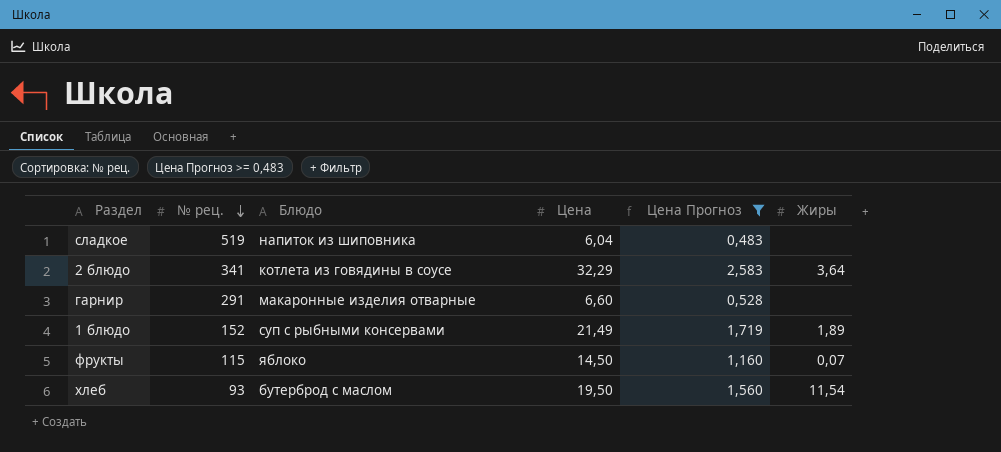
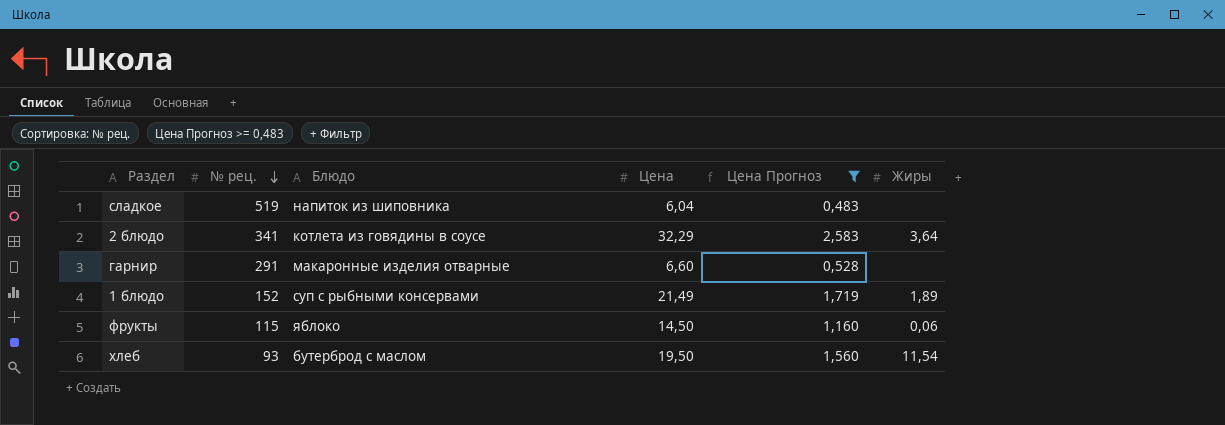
фрукты | Жиры: 0,07 -> 0,06

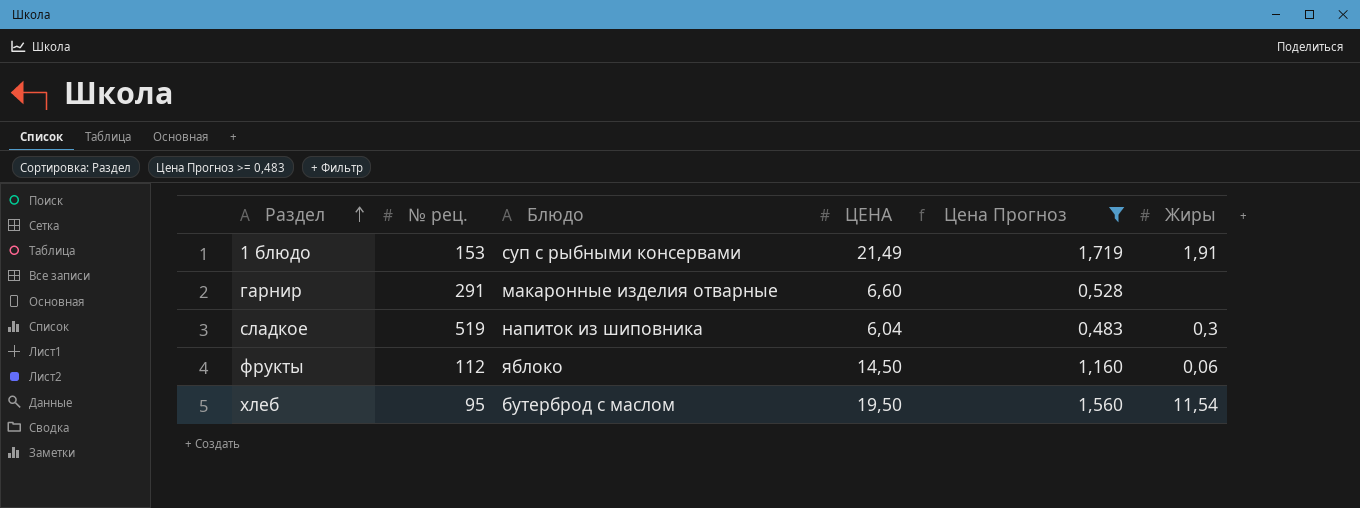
row order: № рец. descending -> Раздел ascending
column name: Цена -> ЦЕНА
row 2 блюдо: 341 | котлета из говядины в соусе | 32,29 | 2,583 | 3,64 -> none
1 блюдо | № рец.: 152 -> 153
1 блюдо | Жиры: 1,89 -> 1,91
сладкое | Жиры: none -> 0,3
фрукты | № рец.: 115 -> 112
хлеб | № рец.: 93 -> 95

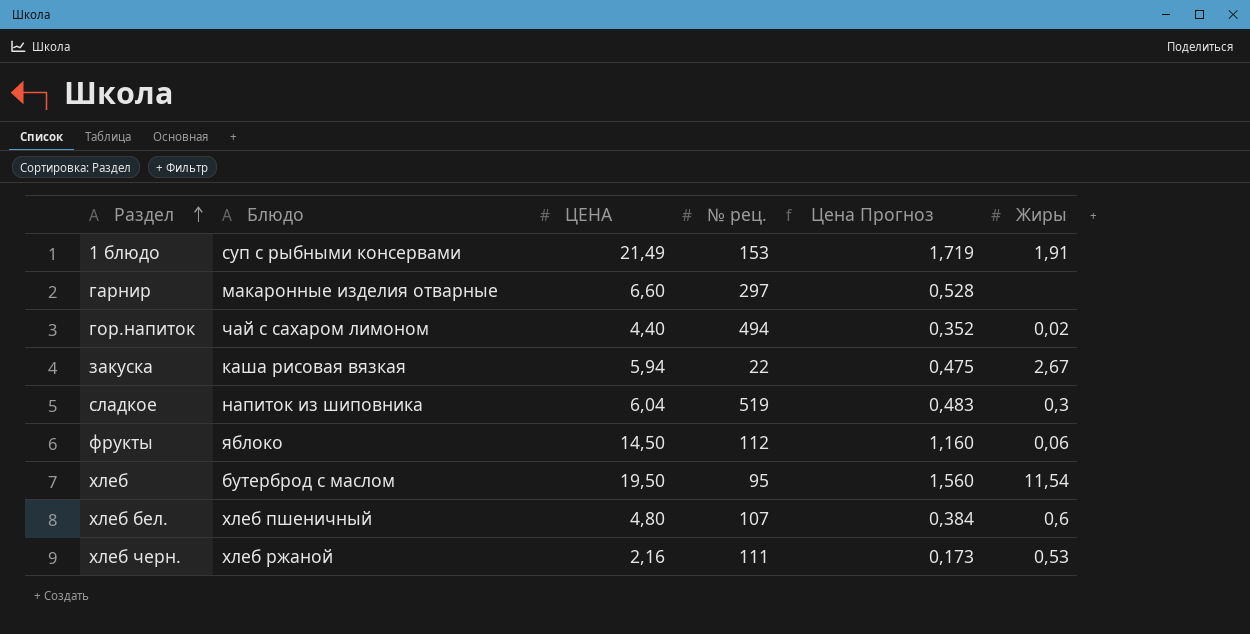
filter: Цена Прогноз >= 0,483 -> none
column № рец. | position: 2 -> 4
гарнир | № рец.: 291 -> 297

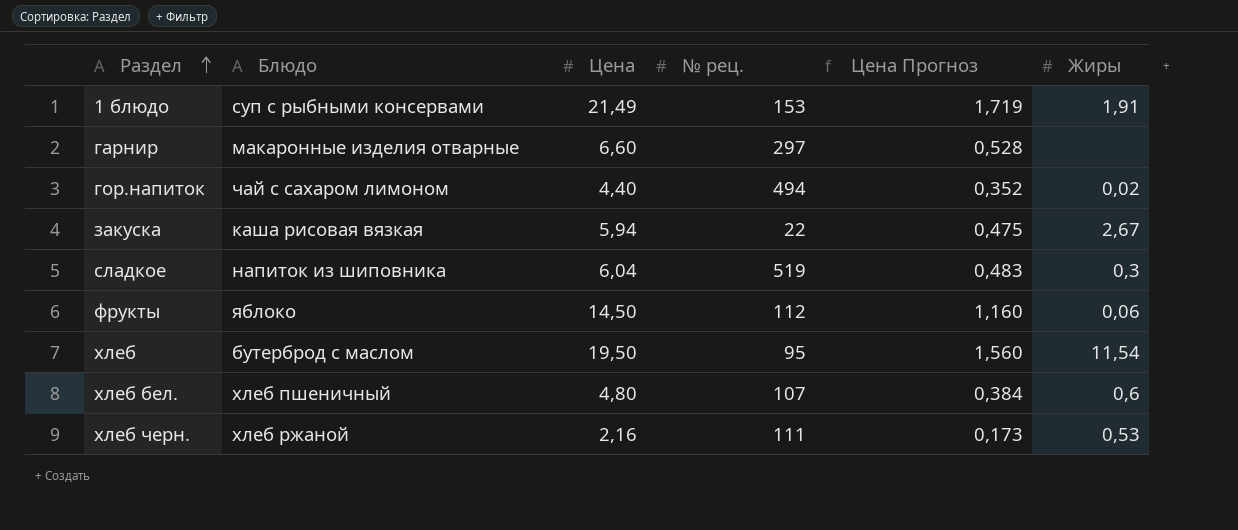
column name: ЦЕНА -> Цена

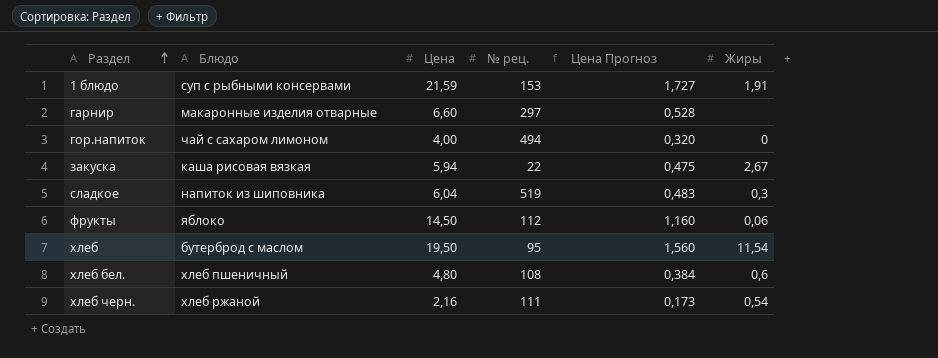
1 блюдо | Цена: 21,49 -> 21,59
1 блюдо | Цена Прогноз: 1,719 -> 1,727
гор.напиток | Цена: 4,40 -> 4,00
гор.напиток | Цена Прогноз: 0,352 -> 0,320
гор.напиток | Жиры: 0,02 -> 0
хлеб бел. | № рец.: 107 -> 108
хлеб черн. | Жиры: 0,53 -> 0,54

